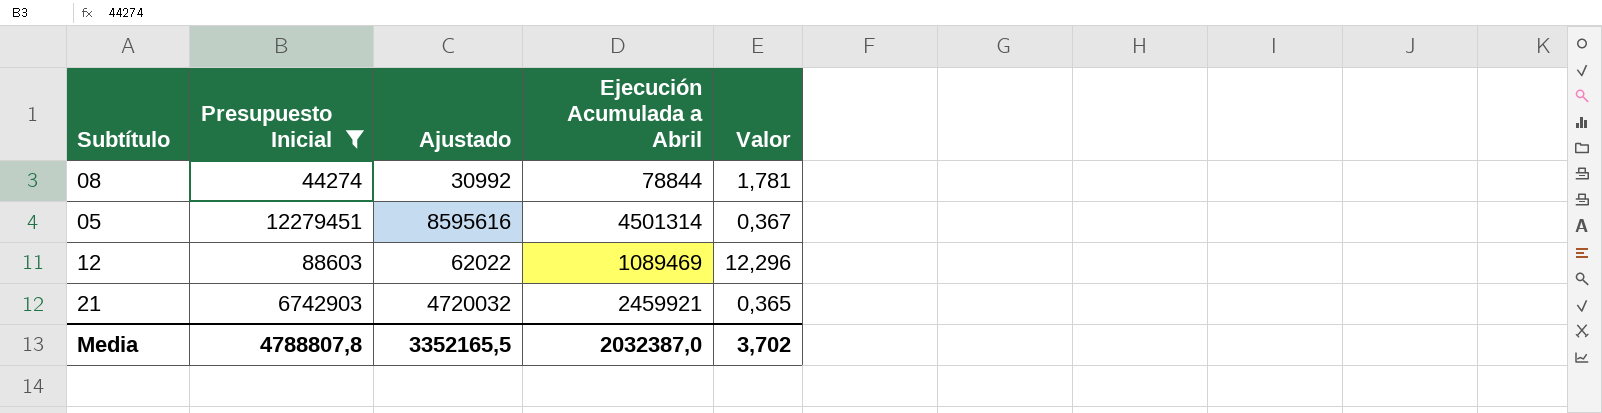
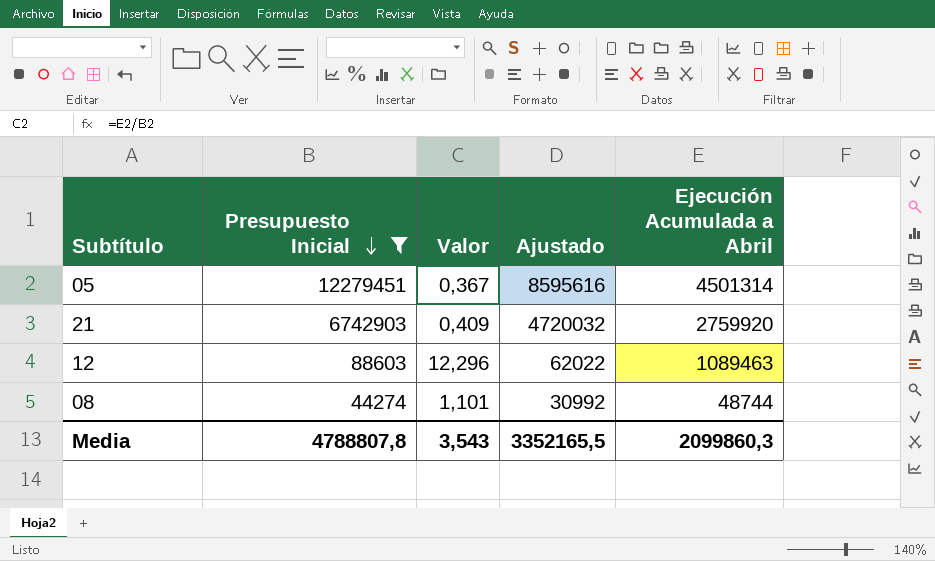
row order: none -> Presupuesto Inicial descending
column Valor | position: 5 -> 3
21 | Valor: 0,365 -> 0,409
21 | Ejecución Acumulada a Abril: 2459921 -> 2759920
12 | Ejecución Acumulada a Abril: 1089469 -> 1089463
08 | Valor: 1,781 -> 1,101
08 | Ejecución Acumulada a Abril: 78844 -> 48744
Media | Valor: 3,702 -> 3,543
Media | Ejecución Acumulada a Abril: 2032387,0 -> 2099860,3

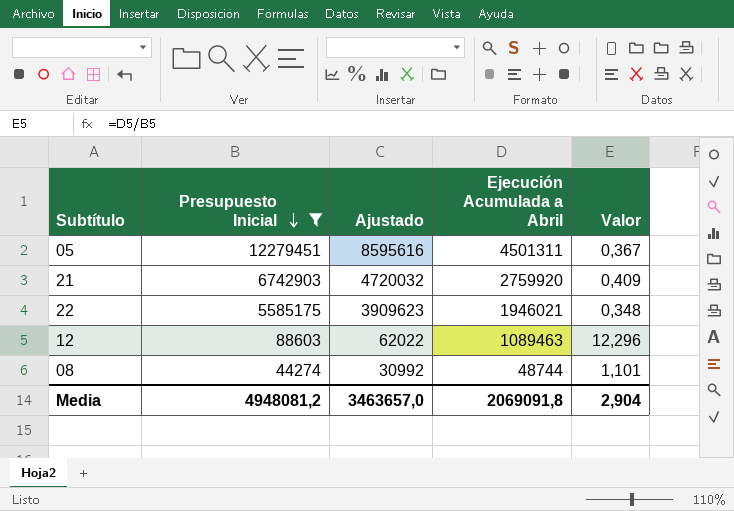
column Valor | position: 3 -> 5
05 | Ejecución Acumulada a Abril: 4501314 -> 4501311
row 22: none -> 5585175 | 3909623 | 1946021 | 0,348
Media | Presupuesto Inicial: 4788807,8 -> 4948081,2
Media | Ajustado: 3352165,5 -> 3463657,0
Media | Ejecución Acumulada a Abril: 2099860,3 -> 2069091,8
Media | Valor: 3,543 -> 2,904

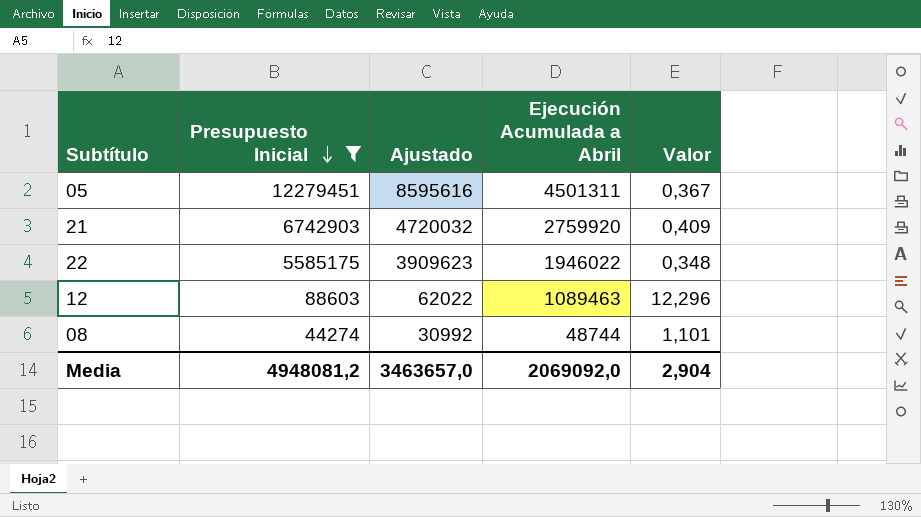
22 | Ejecución Acumulada a Abril: 1946021 -> 1946022
Media | Ejecución Acumulada a Abril: 2069091,8 -> 2069092,0

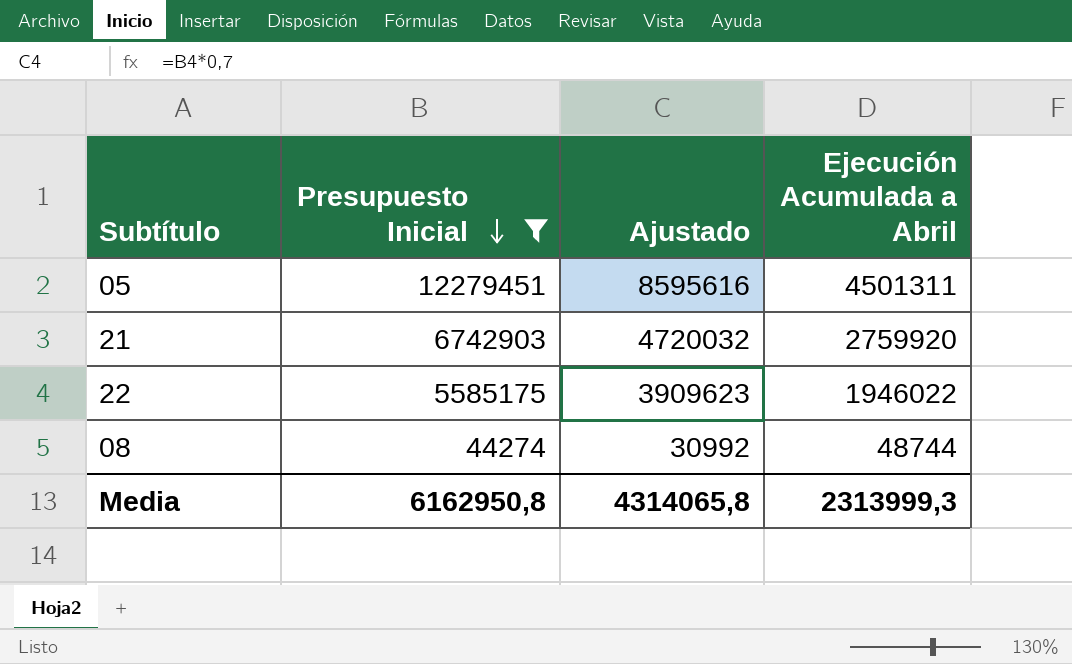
column Valor | formula: [Ejecución Acumulada a Abril] / [Presupuesto Inicial] -> none
row 12: 88603 | 62022 | 1089463 | 12,296 -> none
Media | Presupuesto Inicial: 4948081,2 -> 6162950,8
Media | Ajustado: 3463657,0 -> 4314065,8
Media | Ejecución Acumulada a Abril: 2069092,0 -> 2313999,3

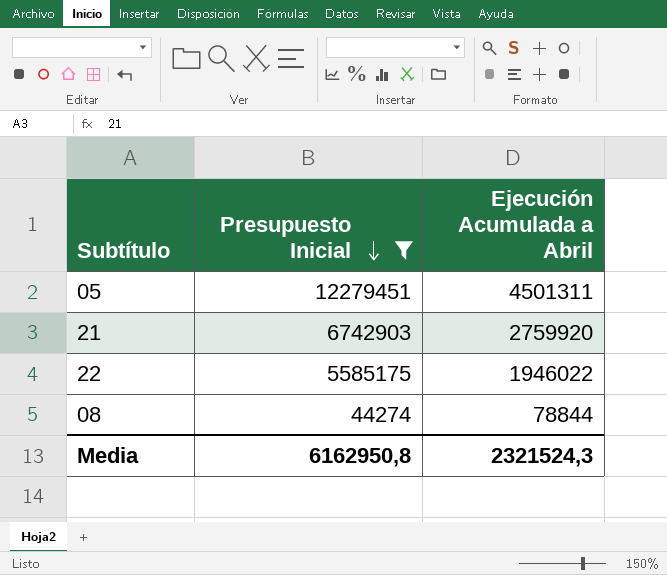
column Ajustado | formula: [Presupuesto Inicial] * 0,7 -> none
08 | Ejecución Acumulada a Abril: 48744 -> 78844
Media | Ejecución Acumulada a Abril: 2313999,3 -> 2321524,3

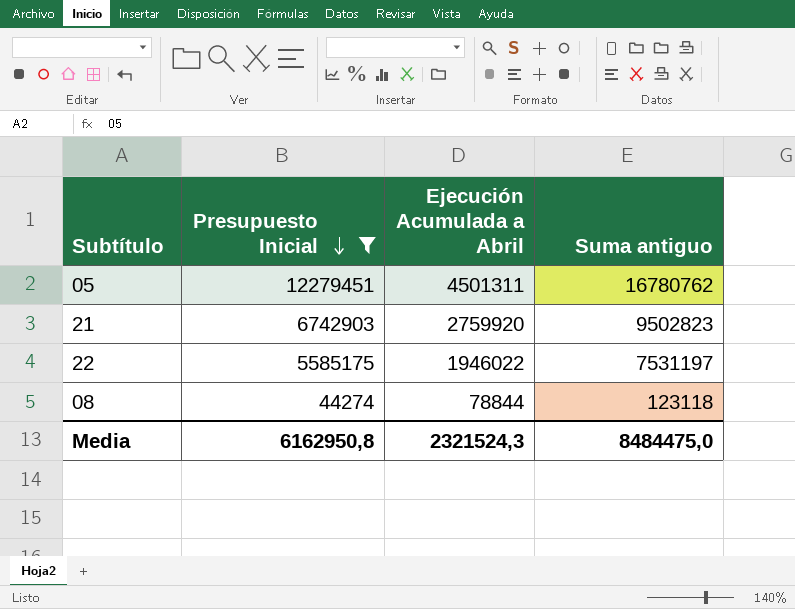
column Suma antiguo | formula: none -> [Presupuesto Inicial] + [Ejecución Acumulada a Abril]

